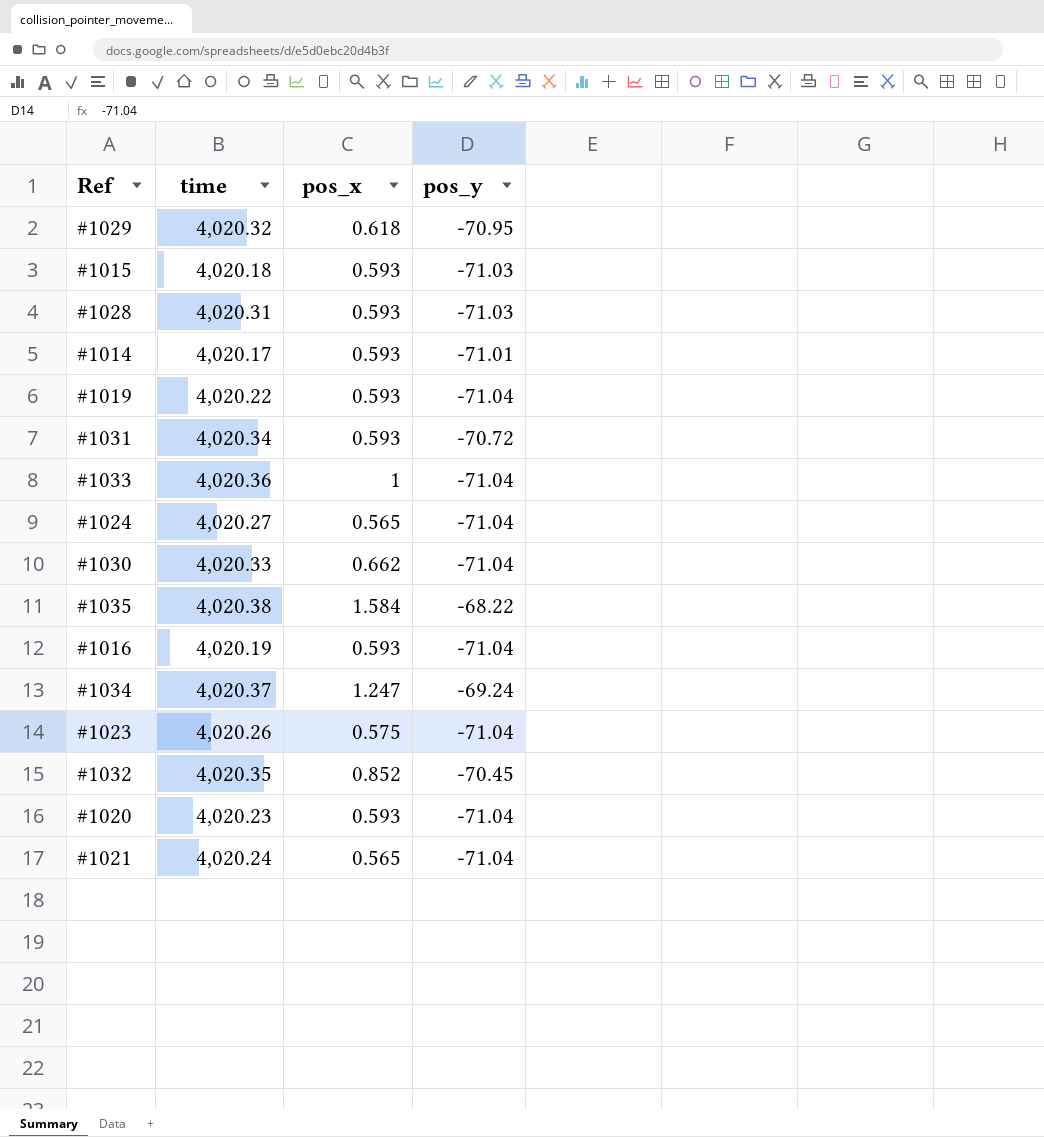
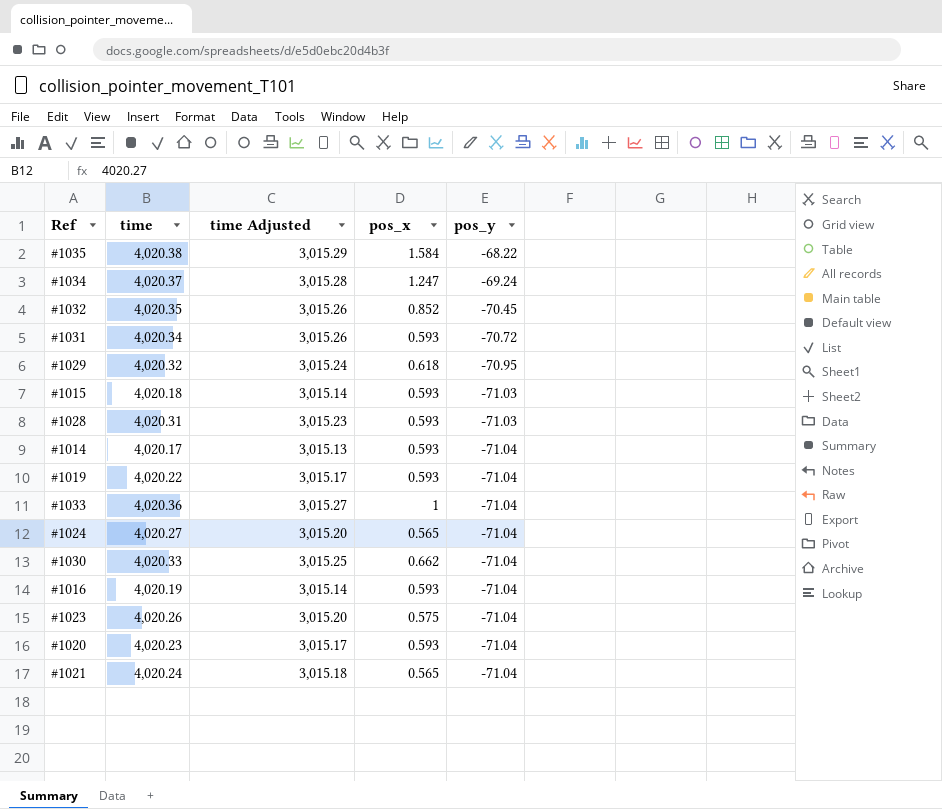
row order: none -> pos_y descending
column time Adjusted | formula: none -> [time] * 0.75
#1014 | pos_y: -71.01 -> -71.04

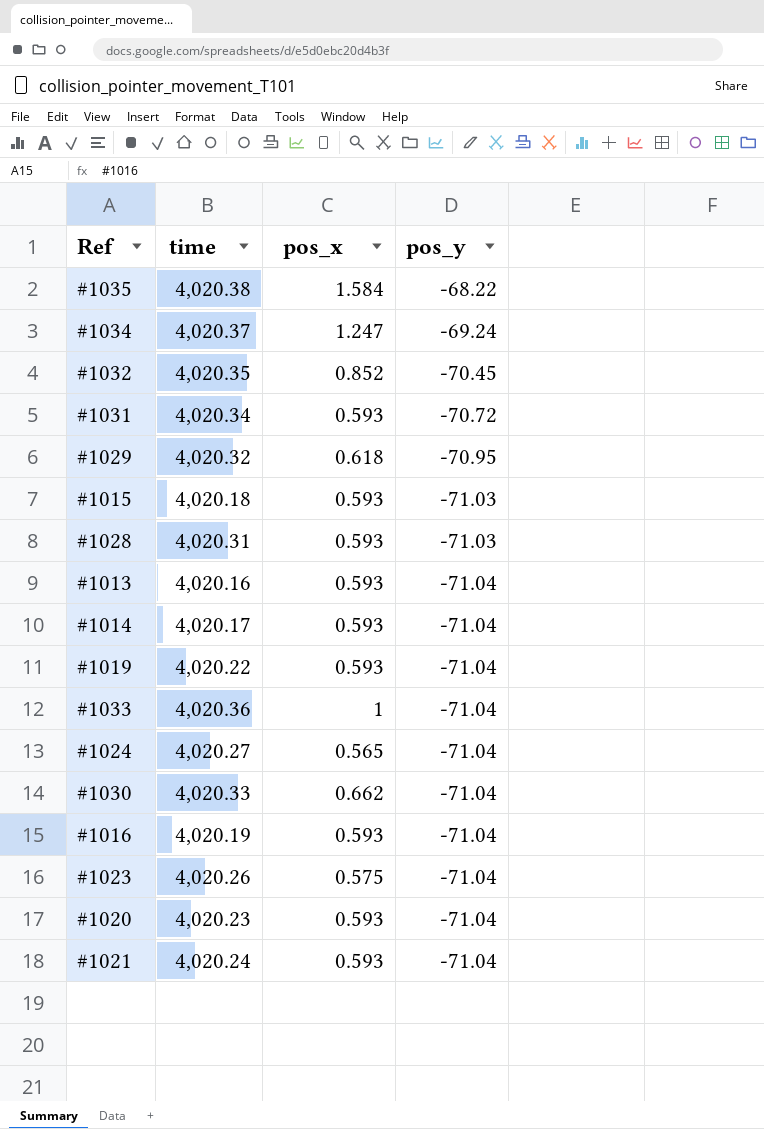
column time Adjusted | formula: [time] * 0.75 -> none
row #1013: none -> 4,020.16 | 0.593 | -71.04
#1021 | pos_x: 0.565 -> 0.593

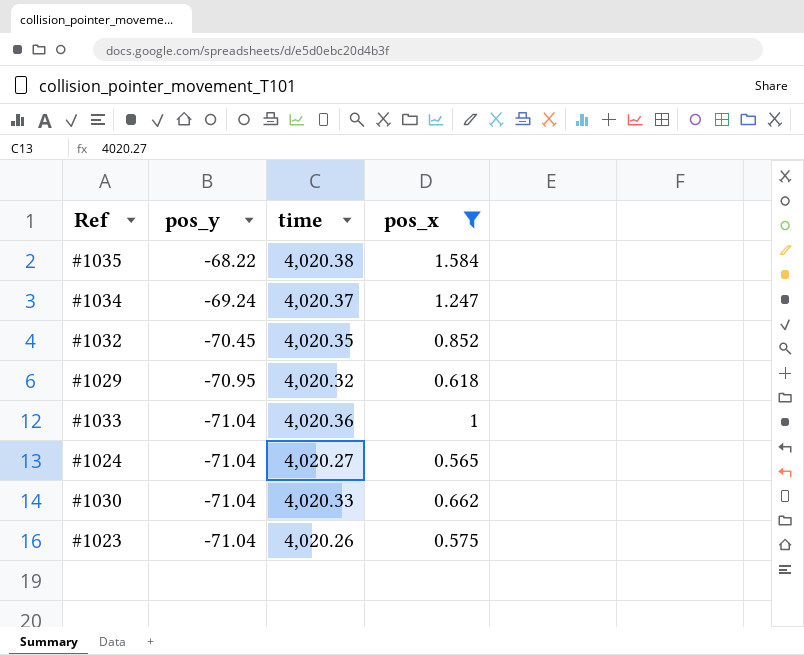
filter: none -> pos_x != 0.593
column pos_y | position: 4 -> 2

